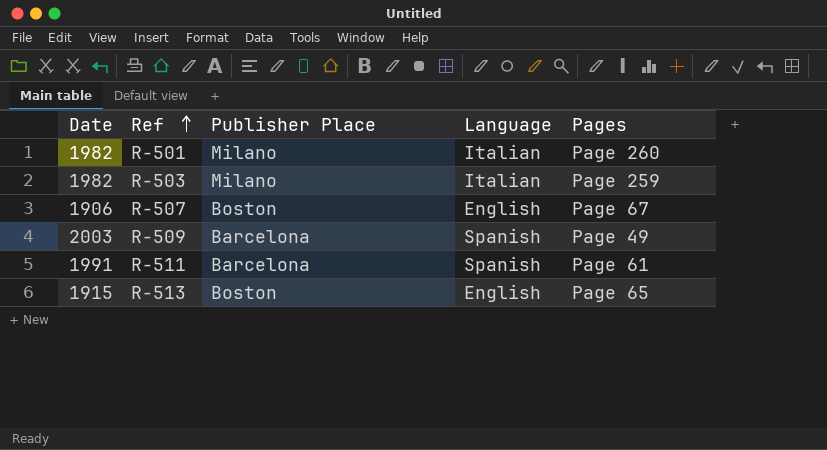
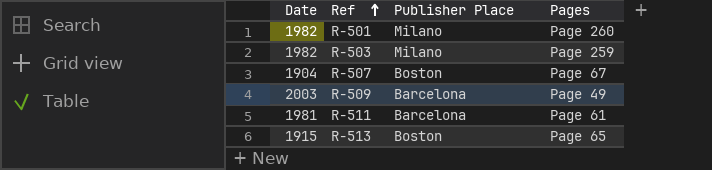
column Language | position: 4 -> none
R-507 | Date: 1906 -> 1904
R-511 | Date: 1991 -> 1981

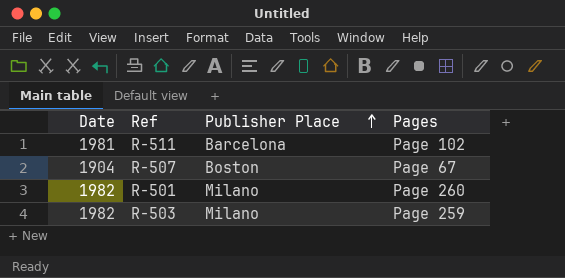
row order: Ref ascending -> Publisher Place ascending
row R-509: 2003 | Barcelona | Page 49 -> none
row R-513: 1915 | Boston | Page 65 -> none
R-511 | Pages: Page 61 -> Page 102

